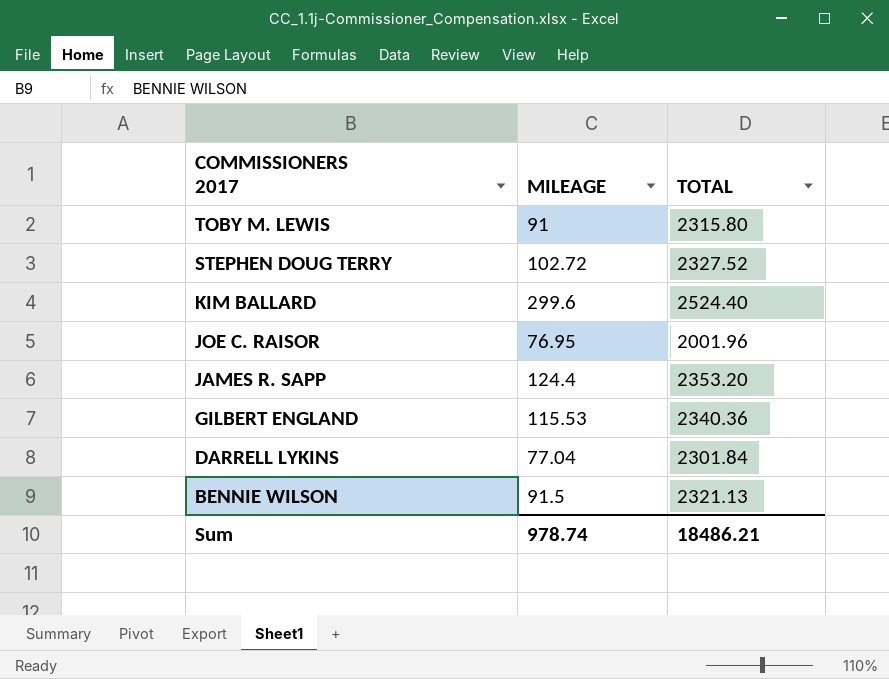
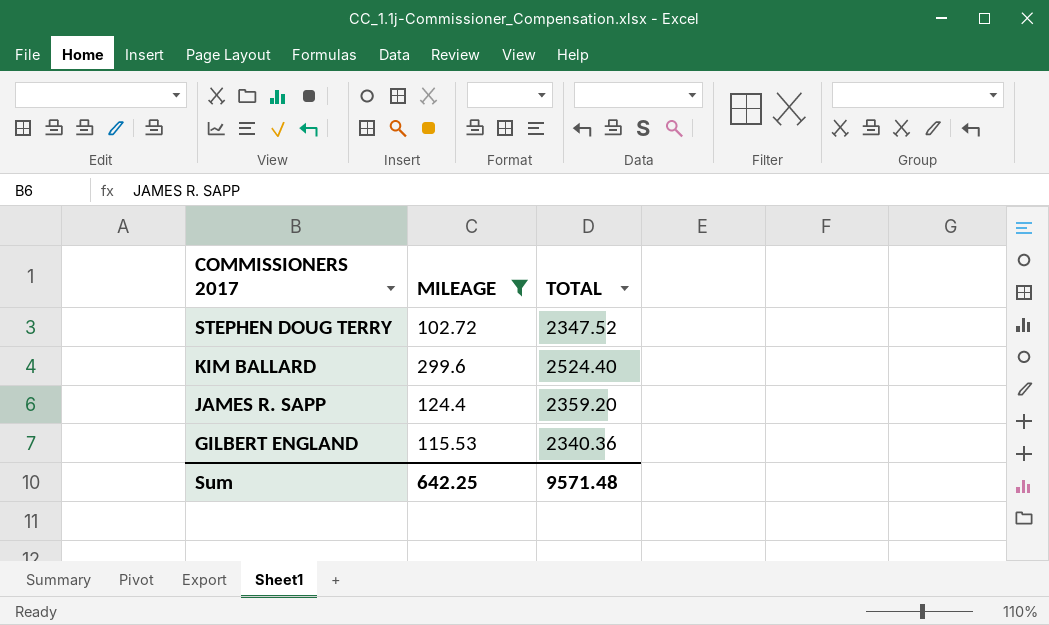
filter: none -> MILEAGE >= 102.72
STEPHEN DOUG TERRY | TOTAL: 2327.52 -> 2347.52
JAMES R. SAPP | TOTAL: 2353.20 -> 2359.20
Sum | MILEAGE: 978.74 -> 642.25
Sum | TOTAL: 18486.21 -> 9571.48

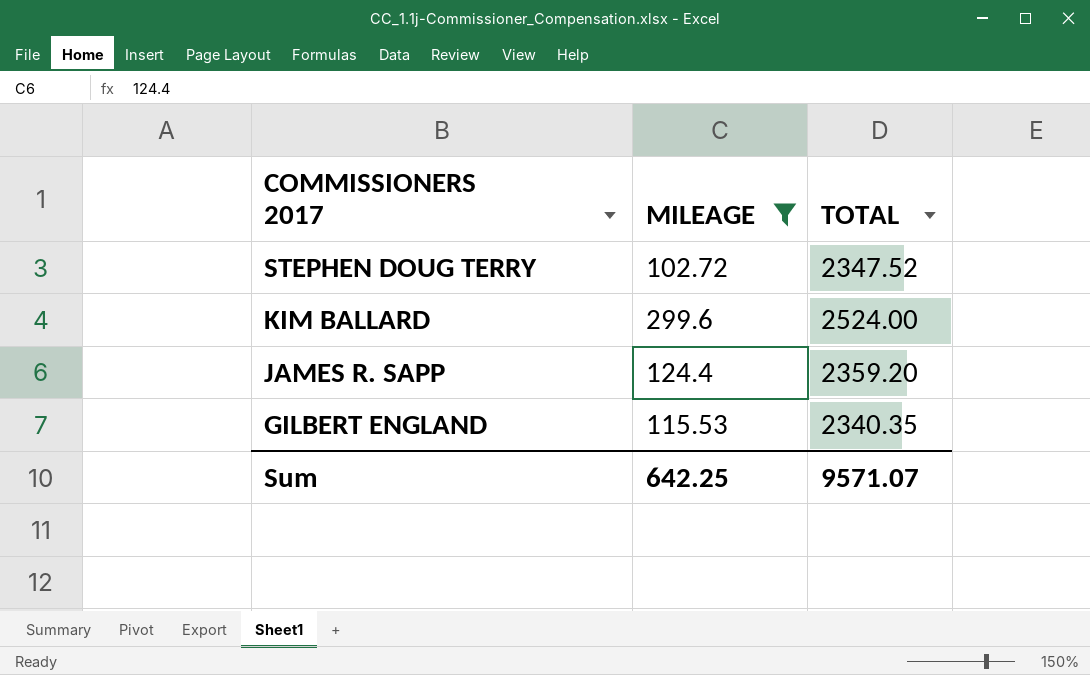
KIM BALLARD | TOTAL: 2524.40 -> 2524.00
GILBERT ENGLAND | TOTAL: 2340.36 -> 2340.35
Sum | TOTAL: 9571.48 -> 9571.07

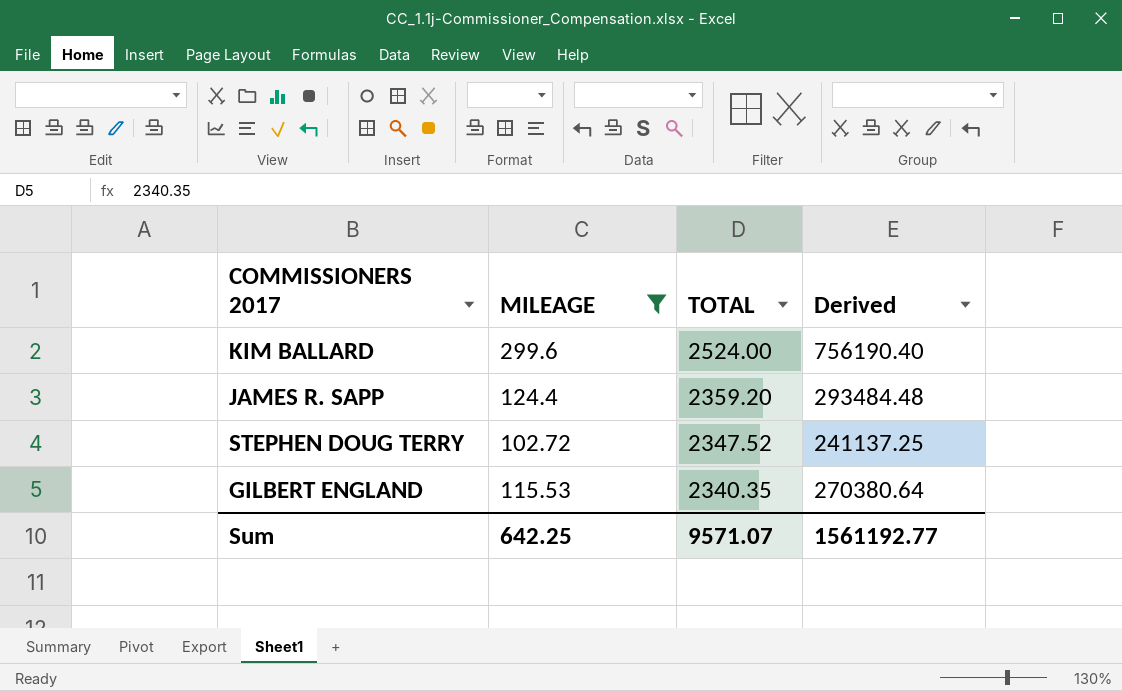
row order: COMMISSIONERS 2017 descending -> TOTAL descending
column Derived | formula: none -> [MILEAGE] * [TOTAL]

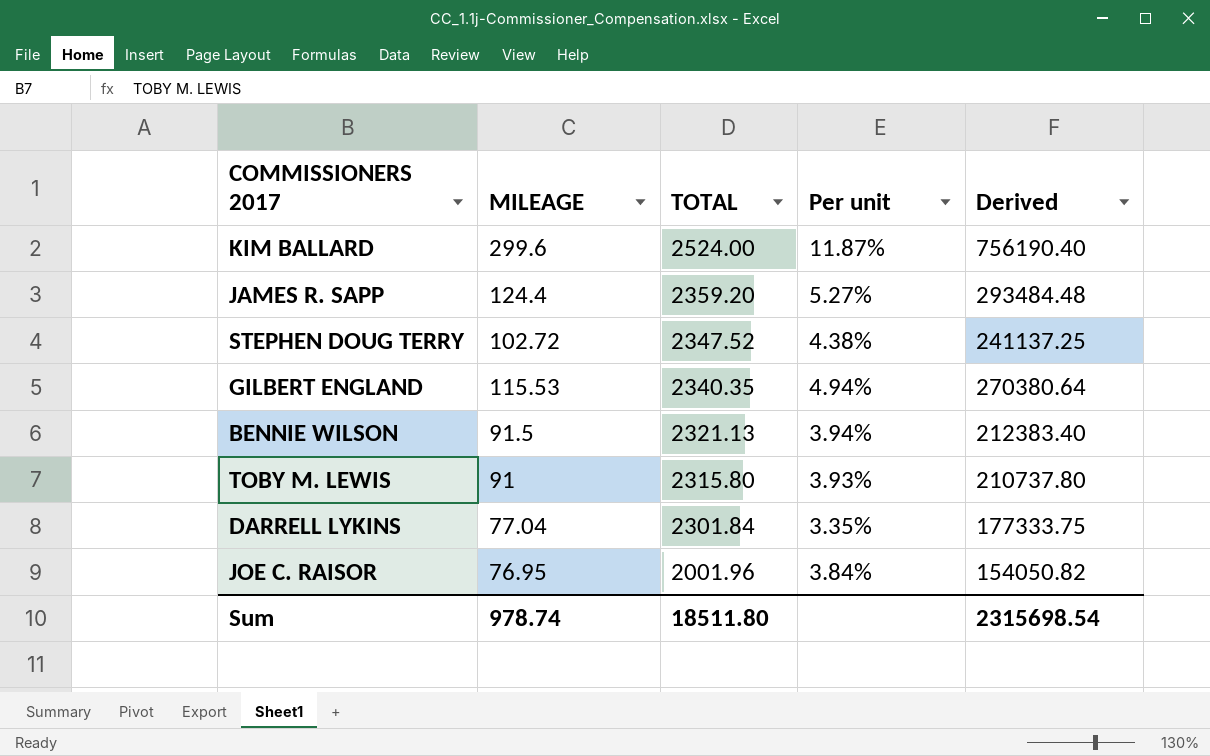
filter: MILEAGE >= 102.72 -> none
column Per unit | formula: none -> [MILEAGE] / [TOTAL]
Sum | MILEAGE: 642.25 -> 978.74
Sum | TOTAL: 9571.07 -> 18511.80
Sum | Derived: 1561192.77 -> 2315698.54

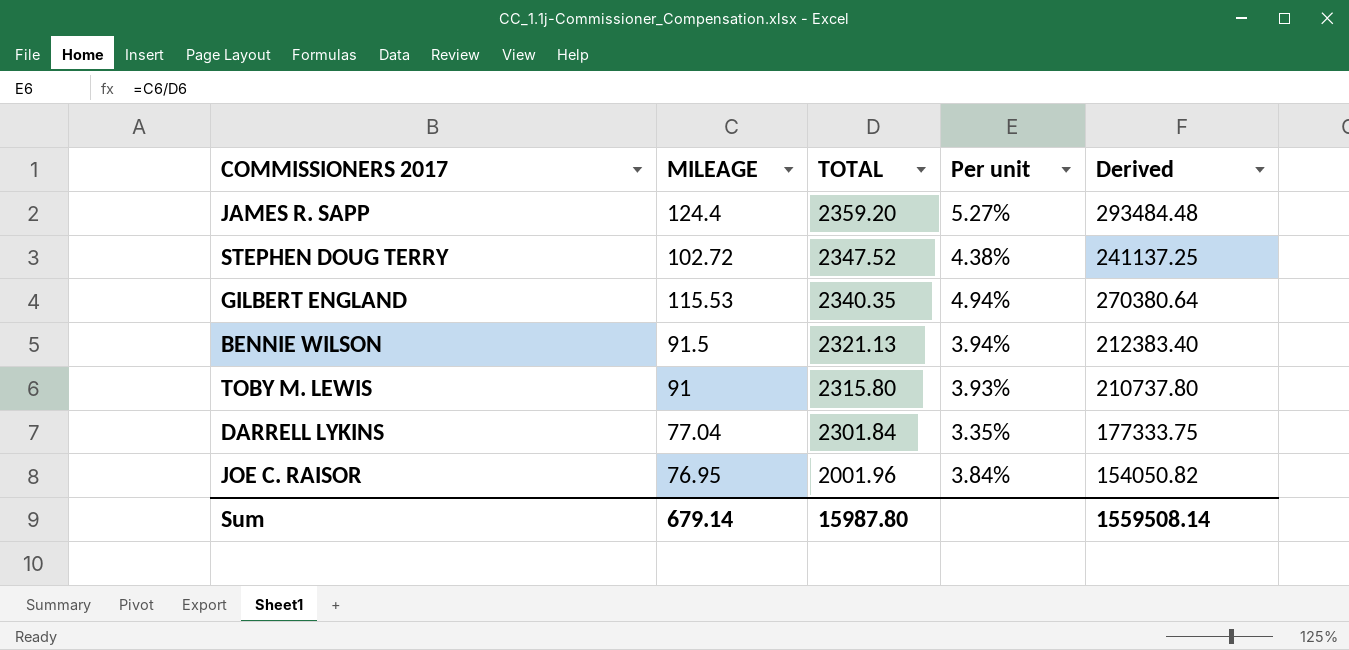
row KIM BALLARD: 299.6 | 2524.00 | 11.87% | 756190.40 -> none
Sum | MILEAGE: 978.74 -> 679.14
Sum | TOTAL: 18511.80 -> 15987.80
Sum | Derived: 2315698.54 -> 1559508.14

